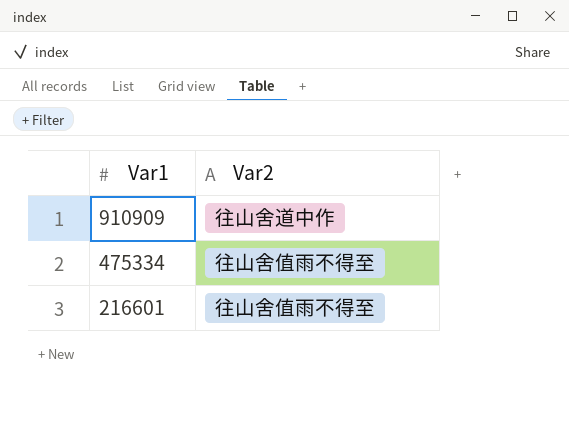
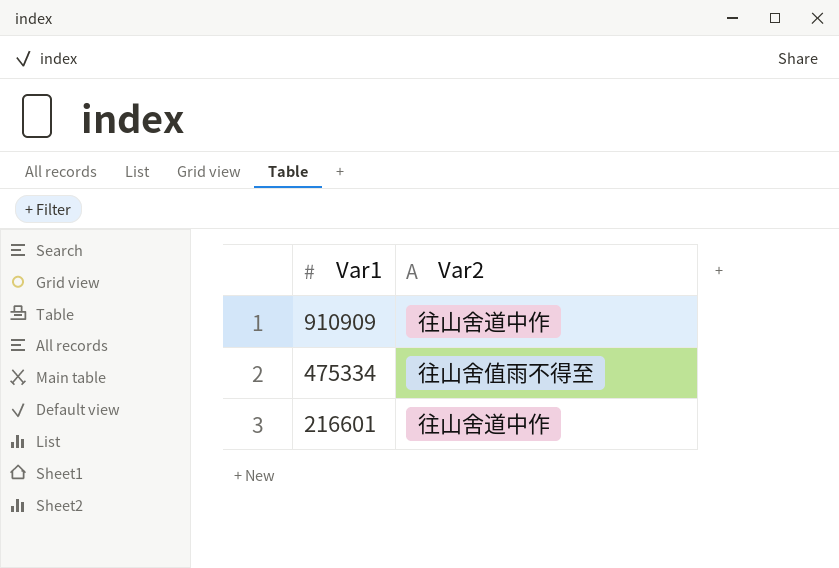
216601 | Var2: 往山舍值雨不得至 -> 往山舍道中作

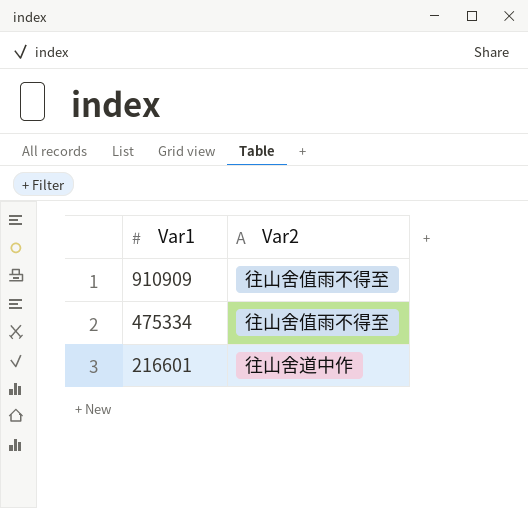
910909 | Var2: 往山舍道中作 -> 往山舍值雨不得至

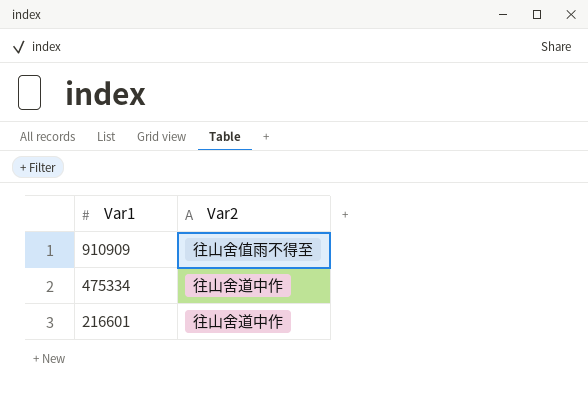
475334 | Var2: 往山舍值雨不得至 -> 往山舍道中作

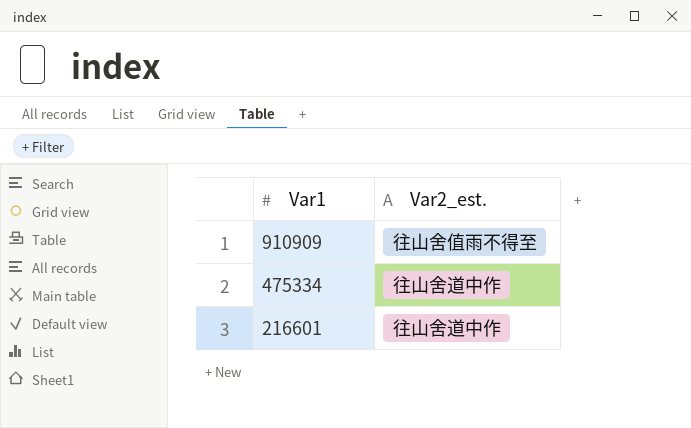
column name: Var2 -> Var2_est.

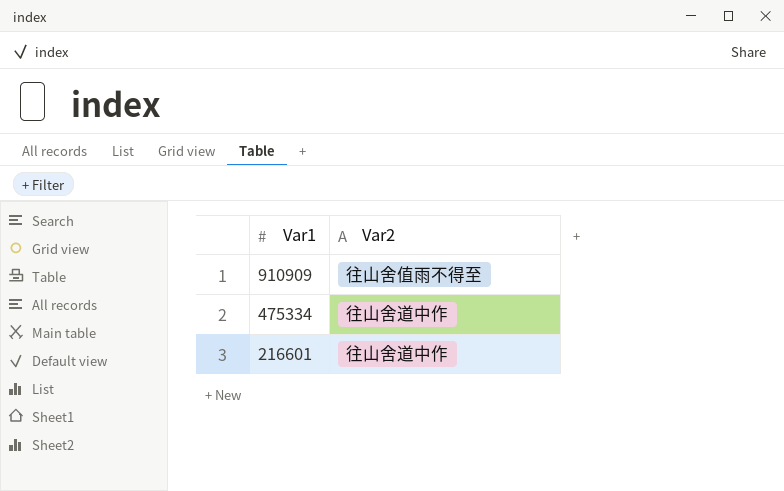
column name: Var2_est. -> Var2

